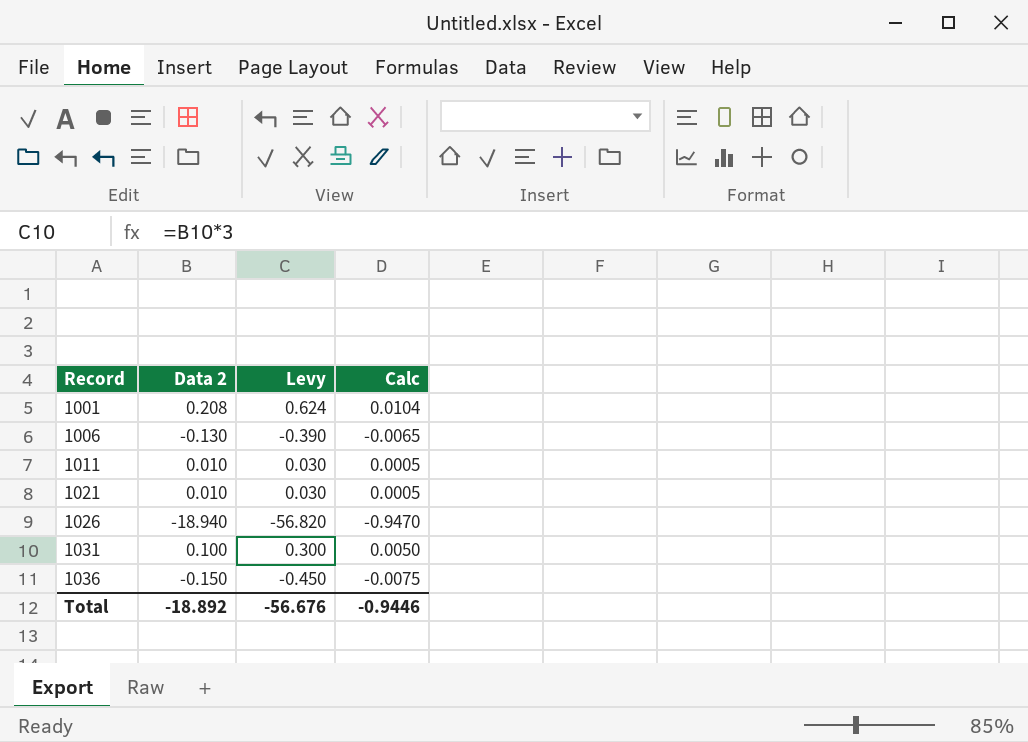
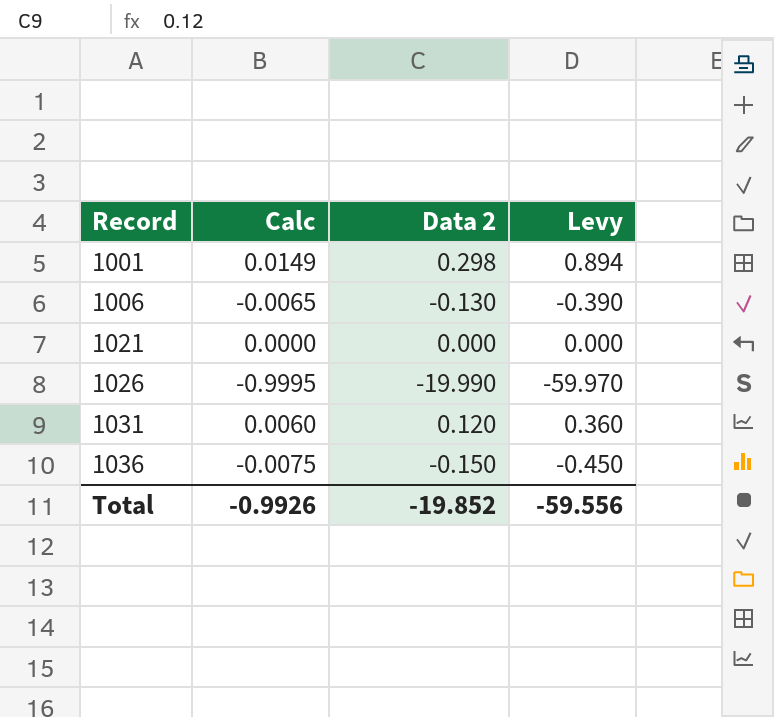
column Calc | position: 4 -> 2
row 1011: 0.010 | 0.030 | 0.0005 -> none
1001 | Calc: 0.0104 -> 0.0149
1001 | Data 2: 0.208 -> 0.298
1001 | Levy: 0.624 -> 0.894
1021 | Calc: 0.0005 -> 0.0000
1021 | Data 2: 0.010 -> 0.000
1021 | Levy: 0.030 -> 0.000
1026 | Calc: -0.9470 -> -0.9995
1026 | Data 2: -18.940 -> -19.990
1026 | Levy: -56.820 -> -59.970
1031 | Calc: 0.0050 -> 0.0060
1031 | Data 2: 0.100 -> 0.120
1031 | Levy: 0.300 -> 0.360
Total | Calc: -0.9446 -> -0.9926
Total | Data 2: -18.892 -> -19.852
Total | Levy: -56.676 -> -59.556

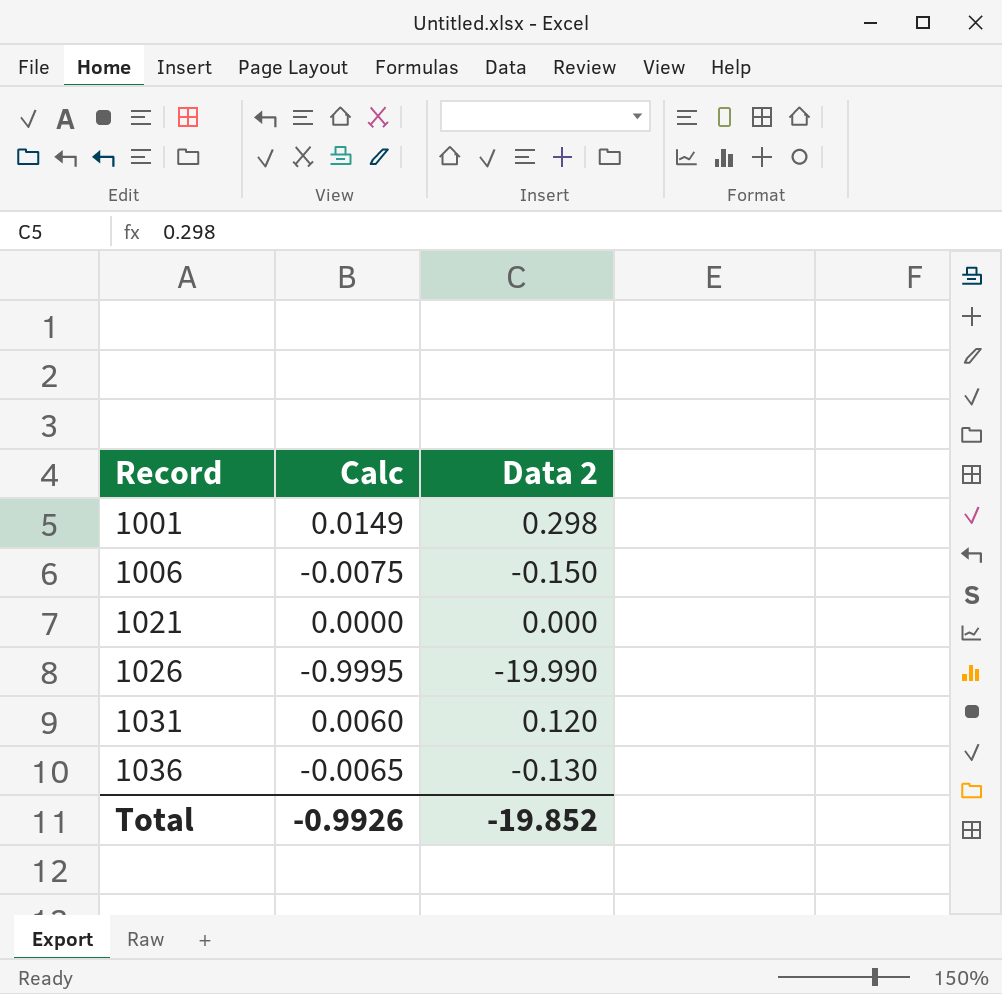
column Levy | formula: [Data 2] * 3 -> none
1006 | Calc: -0.0065 -> -0.0075
1006 | Data 2: -0.130 -> -0.150
1036 | Calc: -0.0075 -> -0.0065
1036 | Data 2: -0.150 -> -0.130

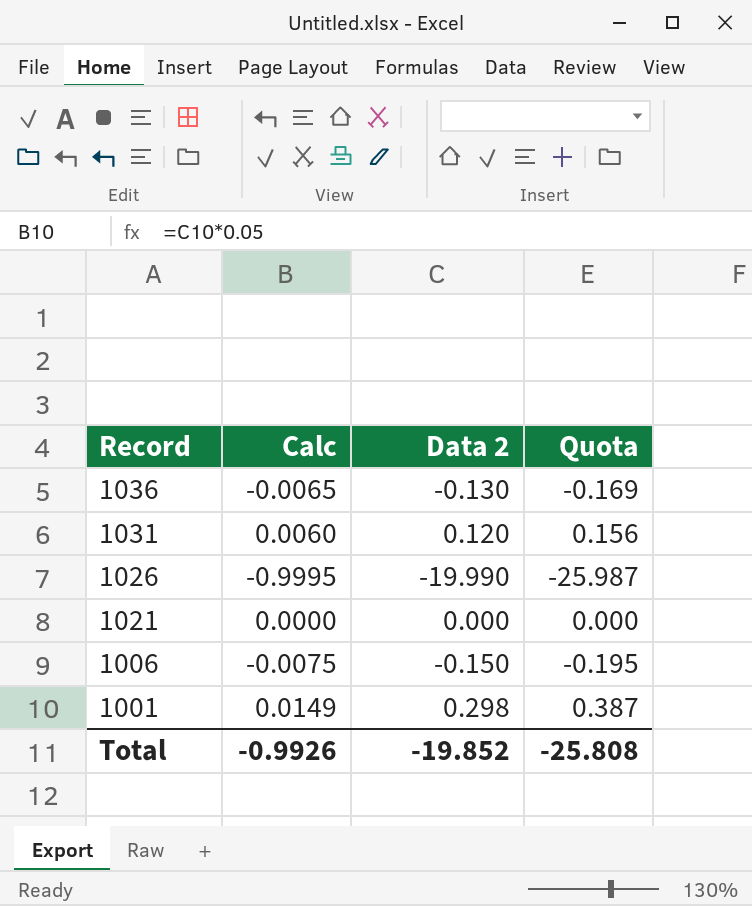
row order: Record ascending -> Record descending
column Quota | formula: none -> [Data 2] * 1.3

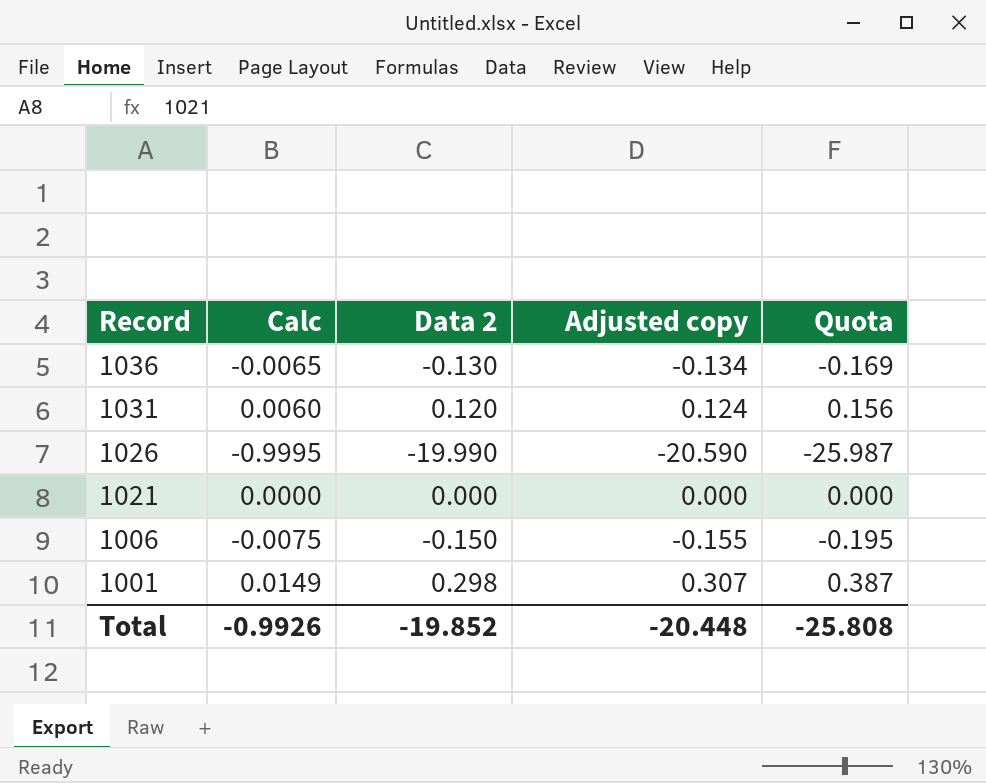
column Adjusted copy | formula: none -> [Data 2] * 1.03

